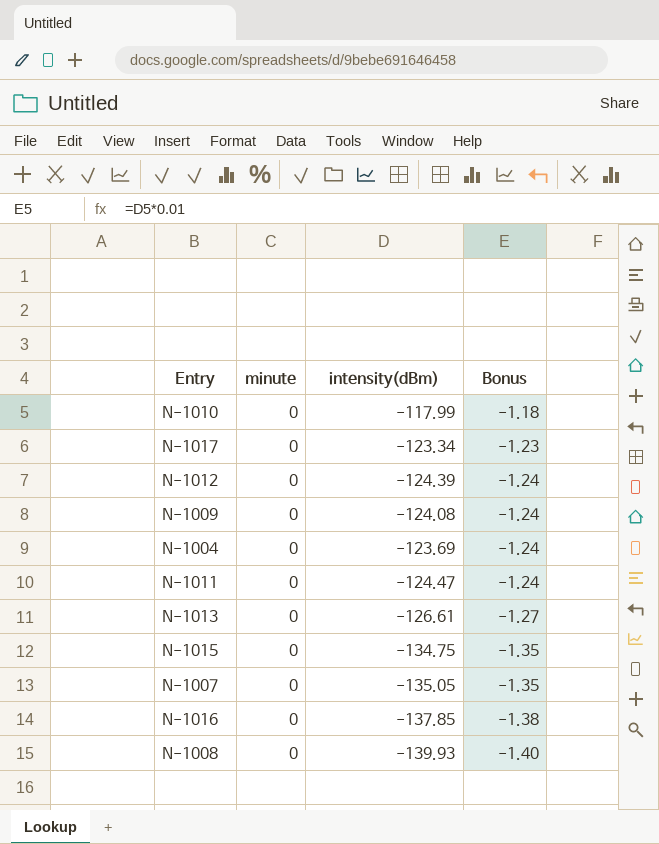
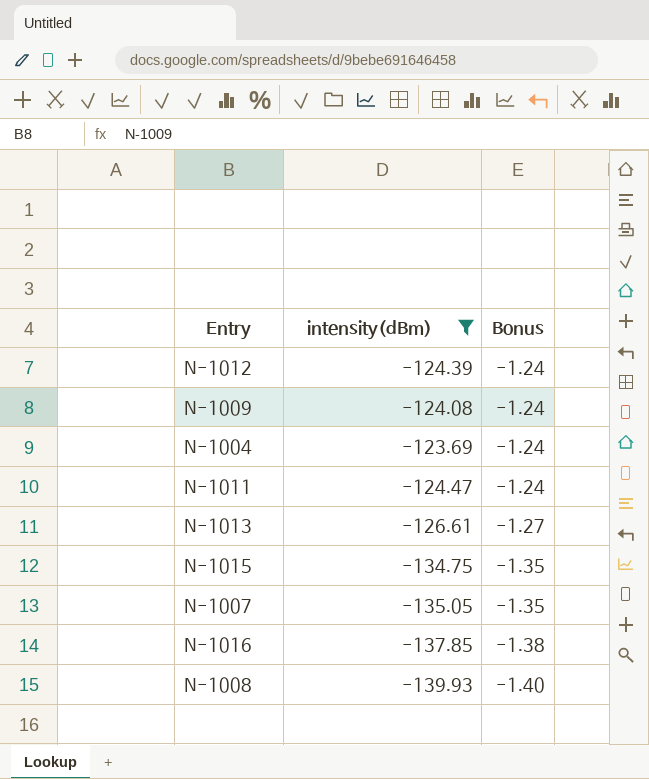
filter: none -> intensity(dBm) <= -123.69
column minute | position: 2 -> none

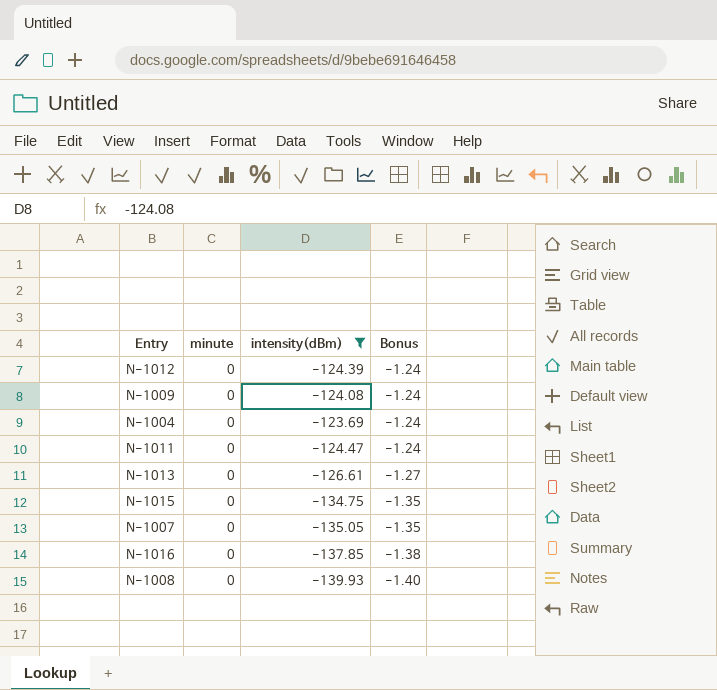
column minute | position: none -> 2

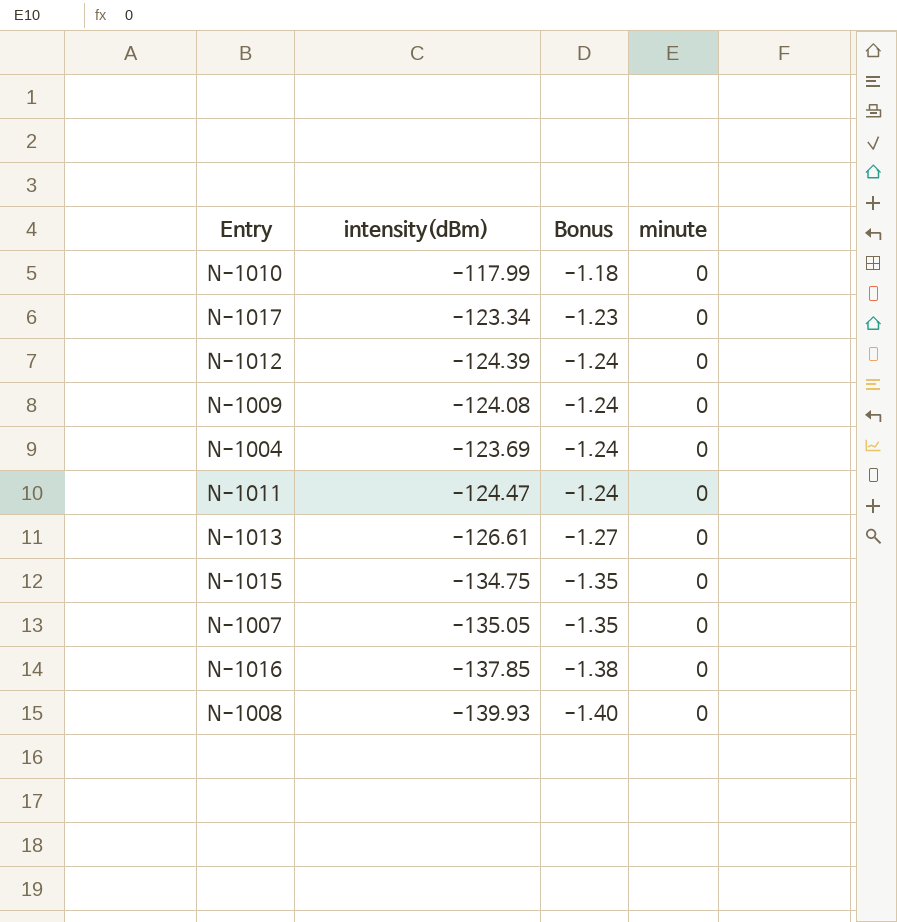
filter: intensity(dBm) <= -123.69 -> none
column minute | position: 2 -> 4

